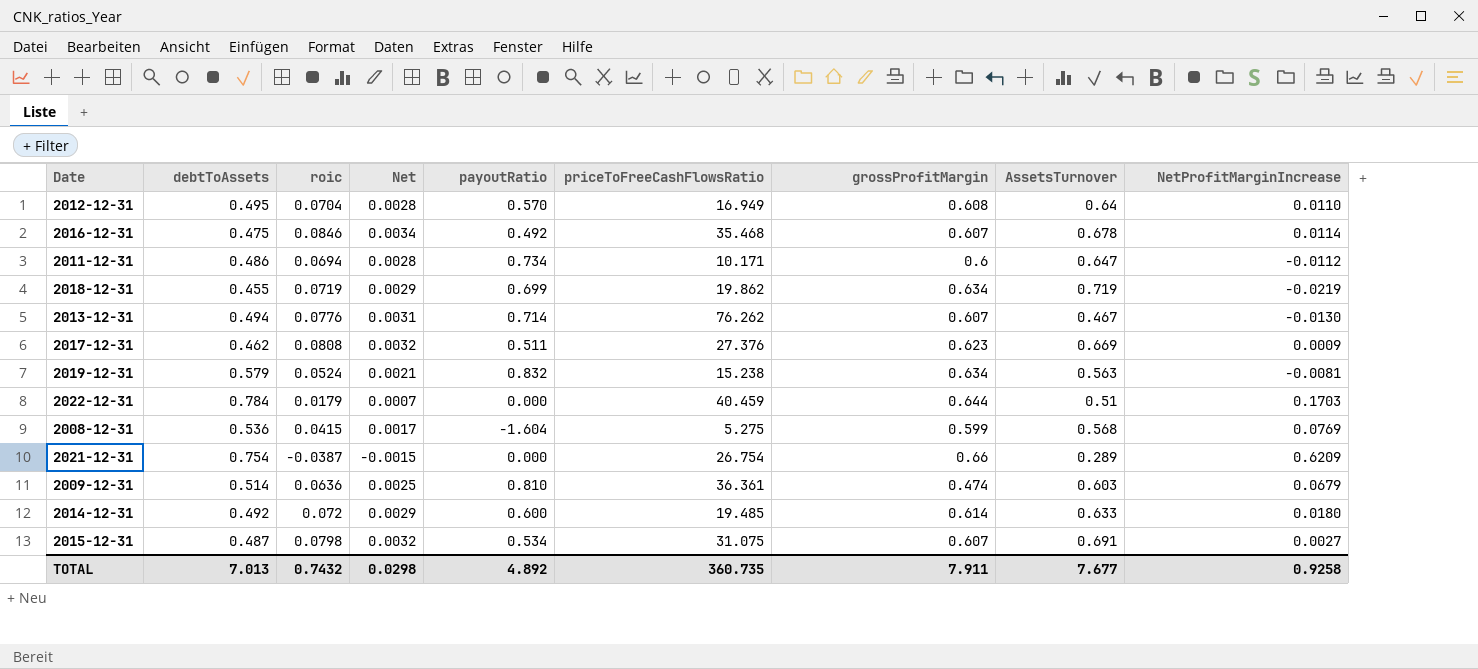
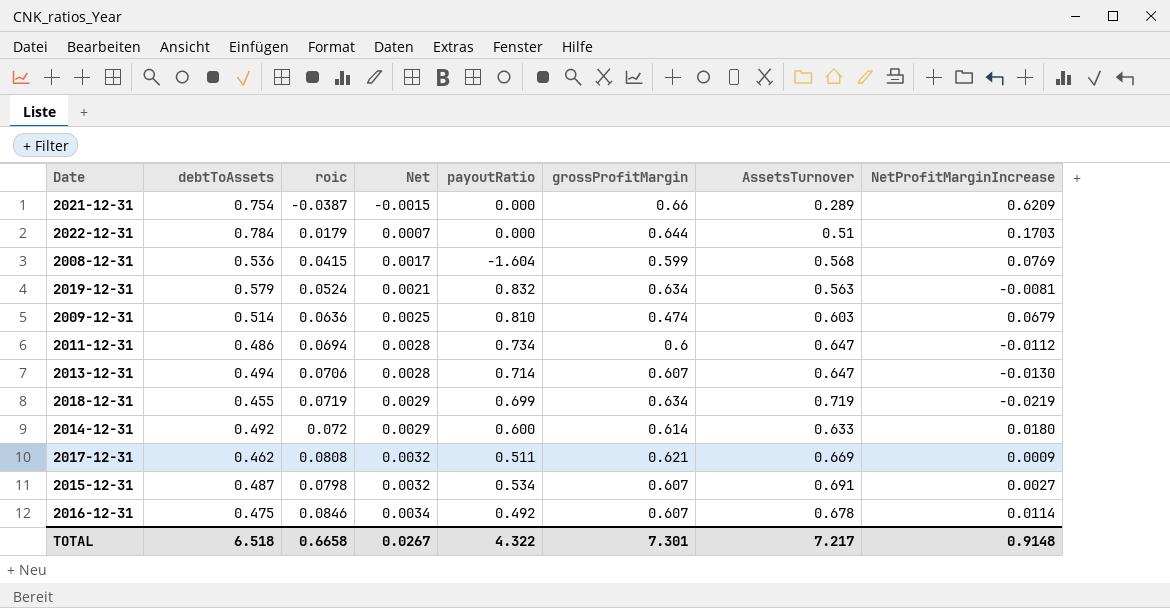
row order: none -> Net ascending
column priceToFreeCashFlowsRatio | position: 6 -> none
row 2012-12-31: 0.495 | 0.0704 | 0.0028 | 0.570 | 16.949 | 0.608 | 0.64 | 0.0110 -> none
2013-12-31 | roic: 0.0776 -> 0.0706
2013-12-31 | Net: 0.0031 -> 0.0028
2013-12-31 | AssetsTurnover: 0.467 -> 0.647
2017-12-31 | grossProfitMargin: 0.623 -> 0.621
TOTAL | debtToAssets: 7.013 -> 6.518
TOTAL | roic: 0.7432 -> 0.6658
TOTAL | Net: 0.0298 -> 0.0267
TOTAL | payoutRatio: 4.892 -> 4.322
TOTAL | grossProfitMargin: 7.911 -> 7.301
TOTAL | AssetsTurnover: 7.677 -> 7.217
TOTAL | NetProfitMarginIncrease: 0.9258 -> 0.9148

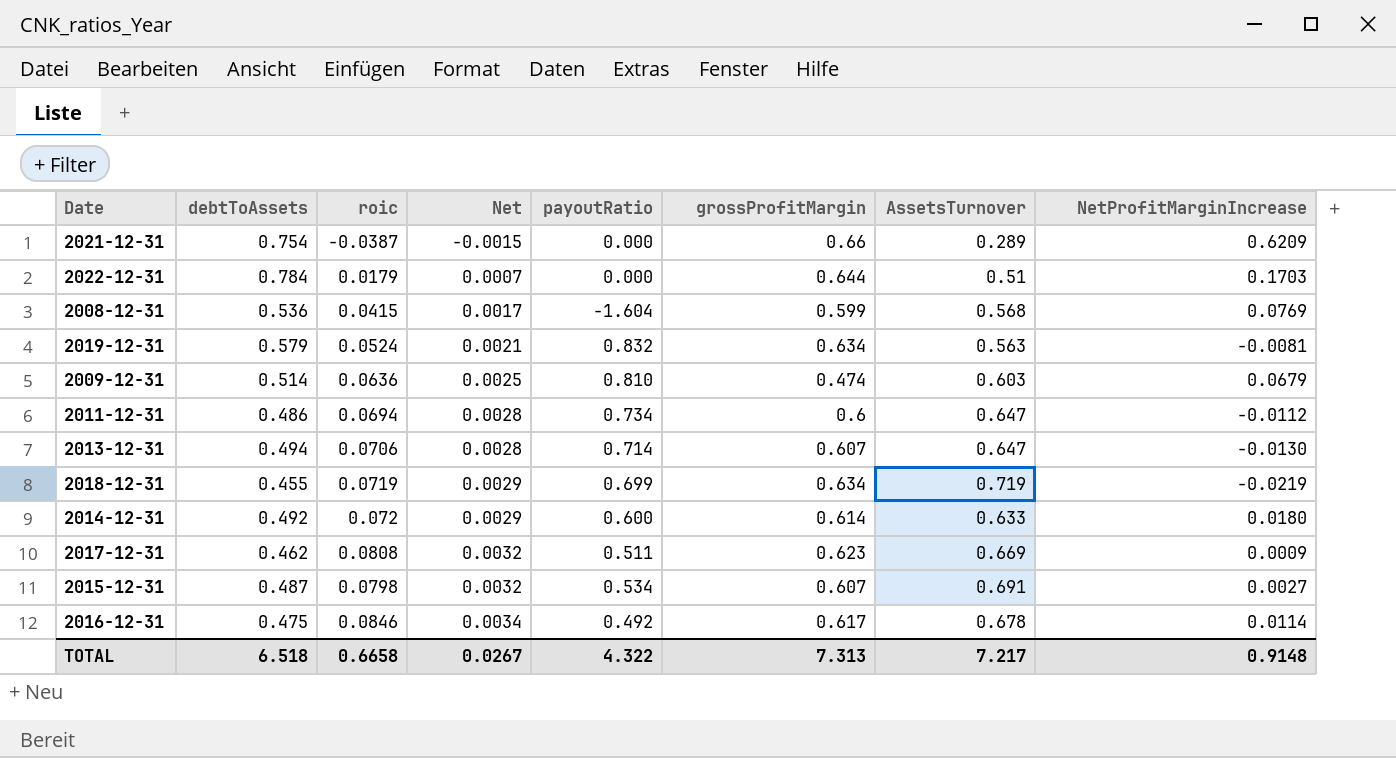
2017-12-31 | grossProfitMargin: 0.621 -> 0.623
2016-12-31 | grossProfitMargin: 0.607 -> 0.617
TOTAL | grossProfitMargin: 7.301 -> 7.313

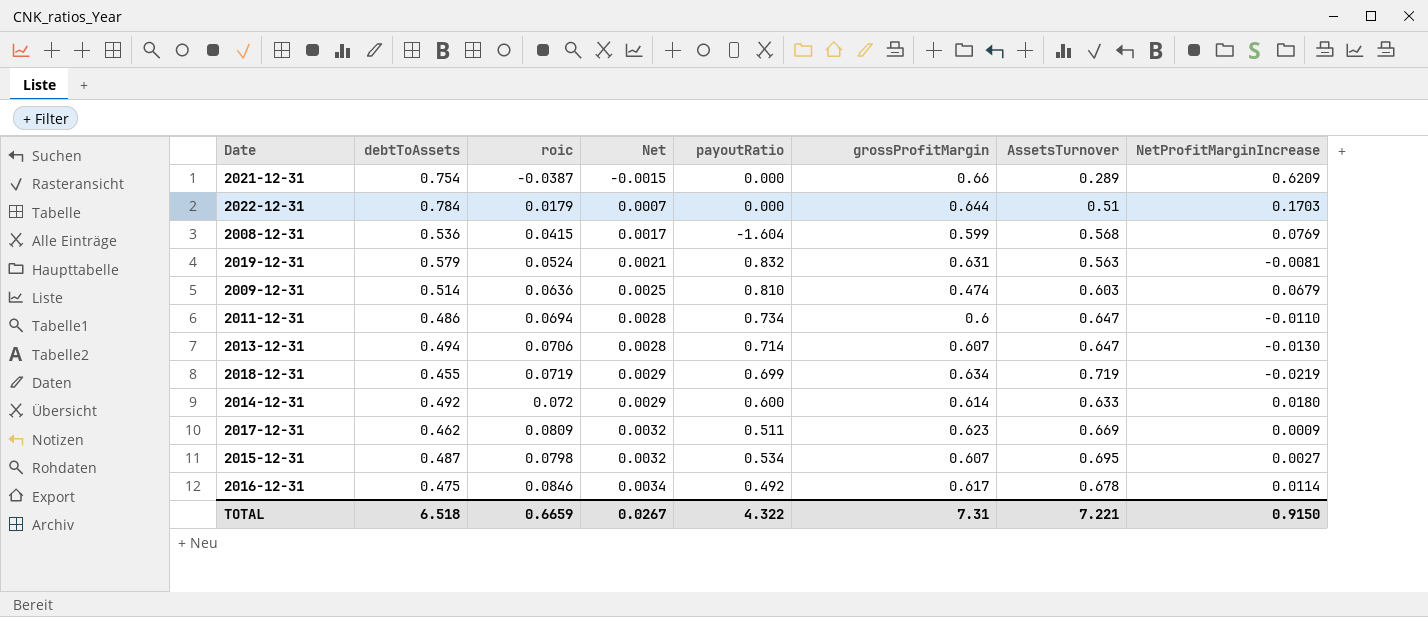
2019-12-31 | grossProfitMargin: 0.634 -> 0.631
2011-12-31 | NetProfitMarginIncrease: -0.0112 -> -0.0110
2017-12-31 | roic: 0.0808 -> 0.0809
2015-12-31 | AssetsTurnover: 0.691 -> 0.695
TOTAL | roic: 0.6658 -> 0.6659
TOTAL | grossProfitMargin: 7.313 -> 7.31
TOTAL | AssetsTurnover: 7.217 -> 7.221
TOTAL | NetProfitMarginIncrease: 0.9148 -> 0.9150

